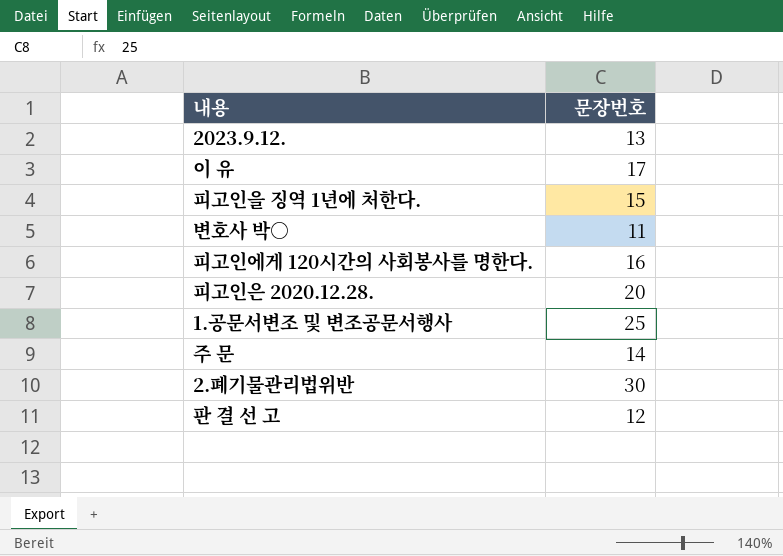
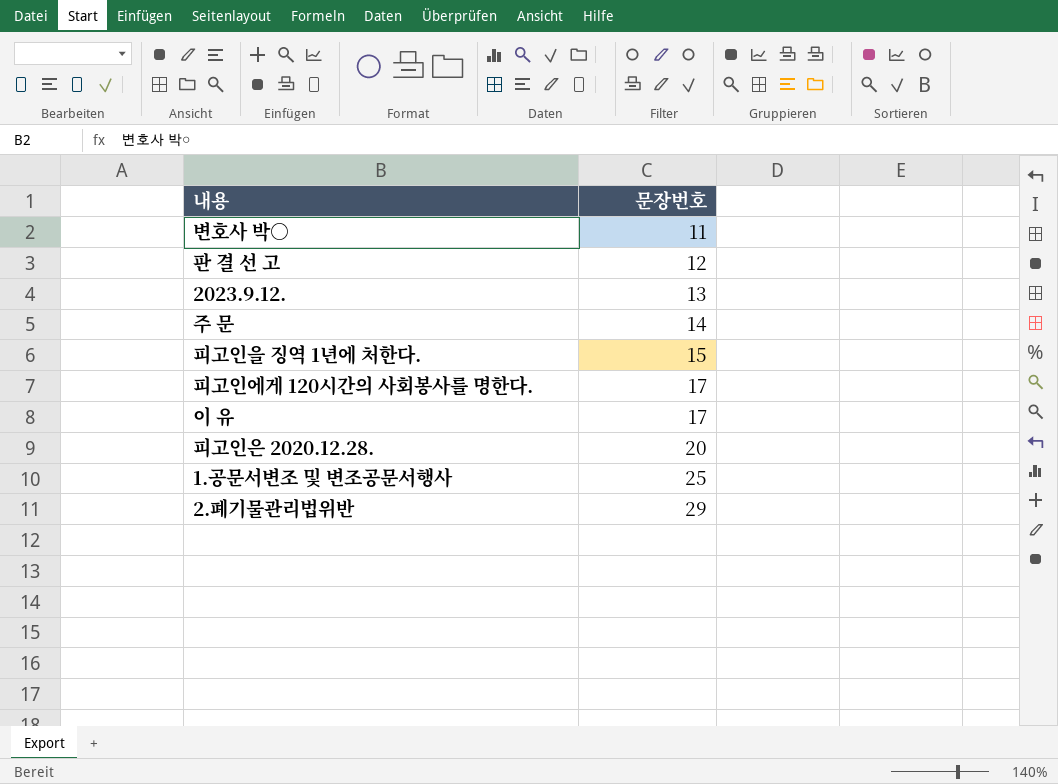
row order: none -> 문장번호 ascending
피고인에게 120시간의 사회봉사를 명한다. | 문장번호: 16 -> 17
2.폐기물관리법위반 | 문장번호: 30 -> 29

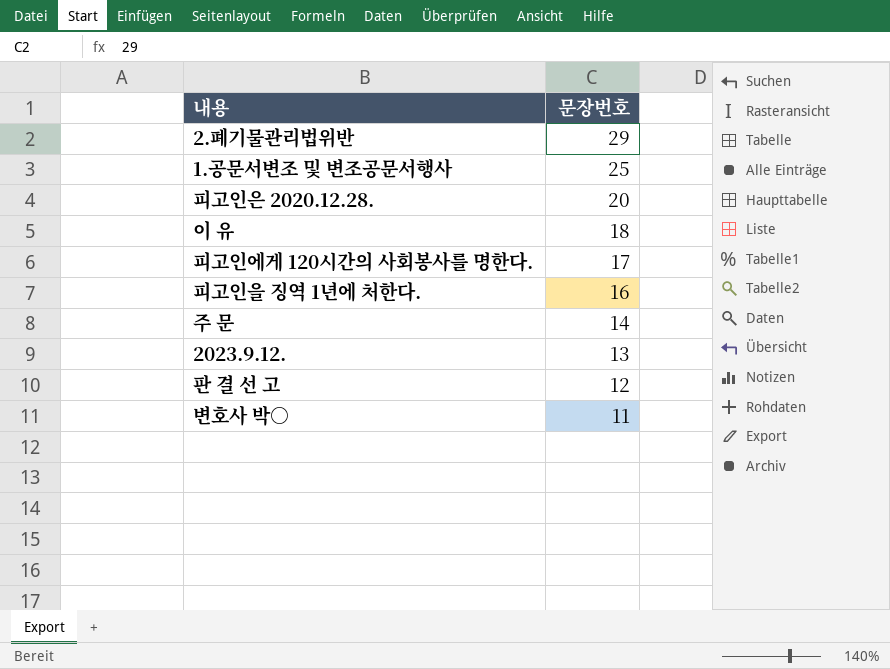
row order: 문장번호 ascending -> 문장번호 descending
이 유 | 문장번호: 17 -> 18
피고인을 징역 1년에 처한다. | 문장번호: 15 -> 16

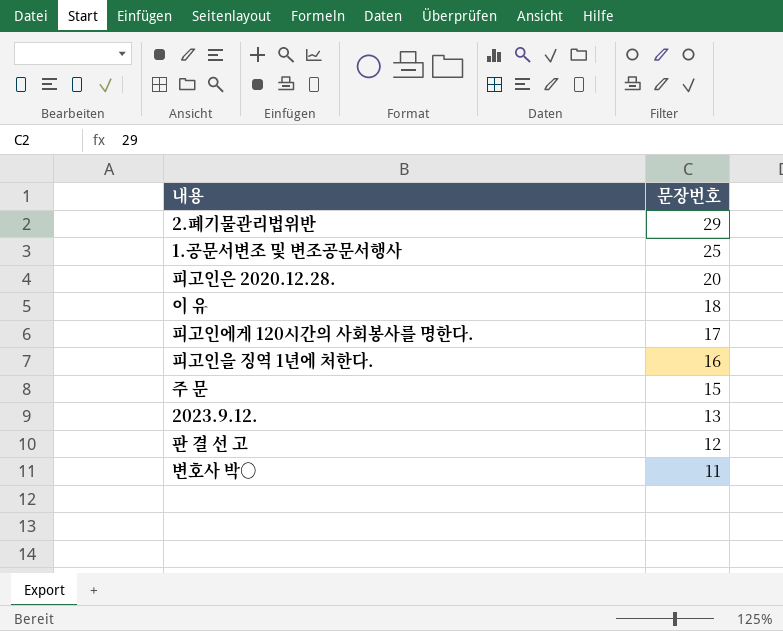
주 문 | 문장번호: 14 -> 15

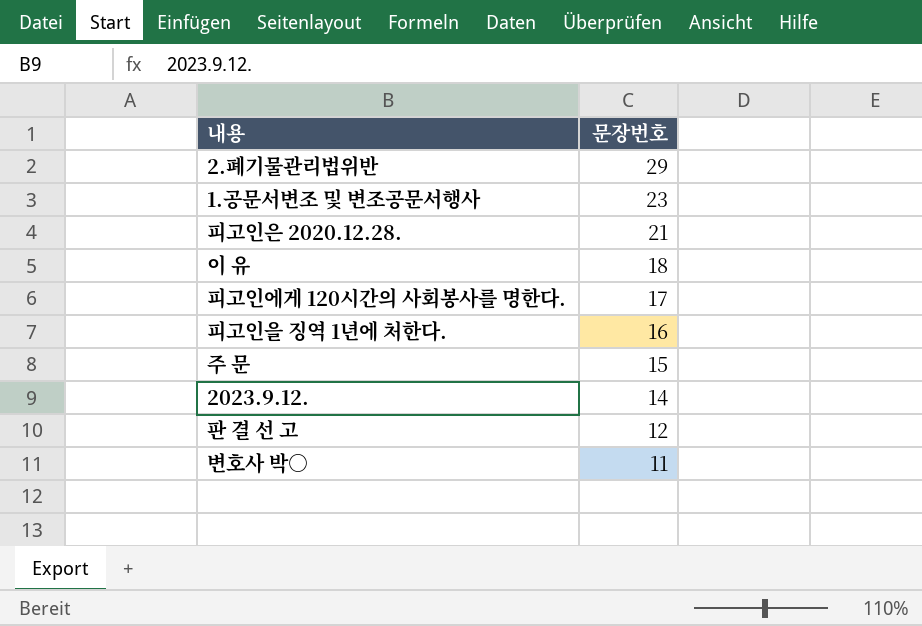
1.공문서변조 및 변조공문서행사 | 문장번호: 25 -> 23
피고인은 2020.12.28. | 문장번호: 20 -> 21
2023.9.12. | 문장번호: 13 -> 14

